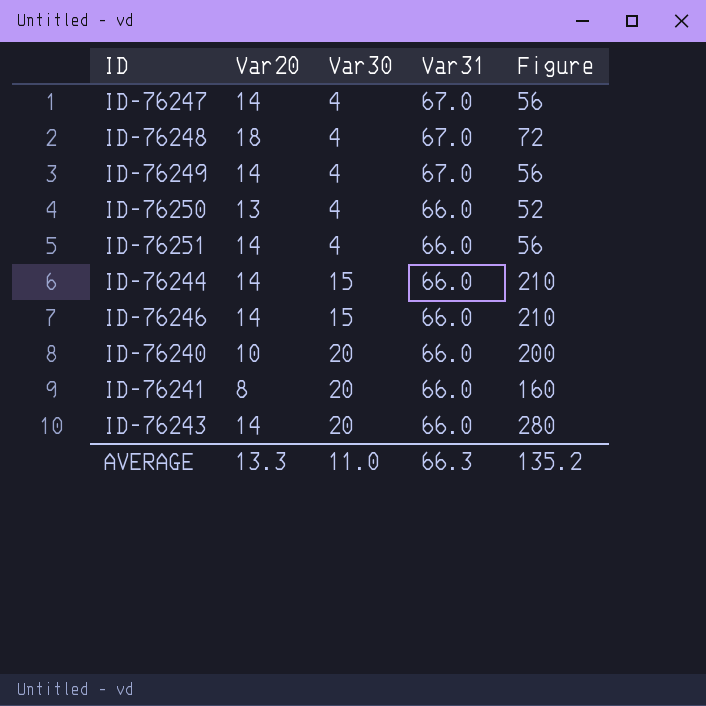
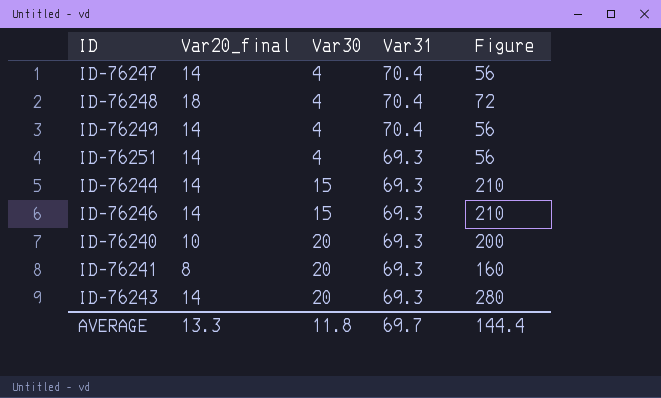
column name: Var20 -> Var20_final
row ID-76250: 13 | 4 | 66.0 | 52 -> none
ID-76247 | Var31: 67.0 -> 70.4
ID-76248 | Var31: 67.0 -> 70.4
ID-76249 | Var31: 67.0 -> 70.4
ID-76251 | Var31: 66.0 -> 69.3
ID-76244 | Var31: 66.0 -> 69.3
ID-76246 | Var31: 66.0 -> 69.3
ID-76240 | Var31: 66.0 -> 69.3
ID-76241 | Var31: 66.0 -> 69.3
ID-76243 | Var31: 66.0 -> 69.3
AVERAGE | Var30: 11.0 -> 11.8
AVERAGE | Var31: 66.3 -> 69.7
AVERAGE | Figure: 135.2 -> 144.4

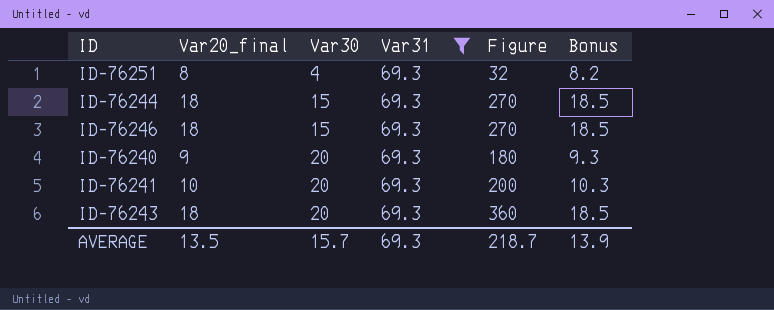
filter: none -> Var31 = 69.3
column Bonus | formula: none -> [Var20_final] * 1.03
ID-76251 | Var20_final: 14 -> 8
ID-76251 | Figure: 56 -> 32
ID-76244 | Var20_final: 14 -> 18
ID-76244 | Figure: 210 -> 270
ID-76246 | Var20_final: 14 -> 18
ID-76246 | Figure: 210 -> 270
ID-76240 | Var20_final: 10 -> 9
ID-76240 | Figure: 200 -> 180
ID-76241 | Var20_final: 8 -> 10
ID-76241 | Figure: 160 -> 200
ID-76243 | Var20_final: 14 -> 18
ID-76243 | Figure: 280 -> 360
AVERAGE | Var20_final: 13.3 -> 13.5
AVERAGE | Var30: 11.8 -> 15.7
AVERAGE | Var31: 69.7 -> 69.3
AVERAGE | Figure: 144.4 -> 218.7

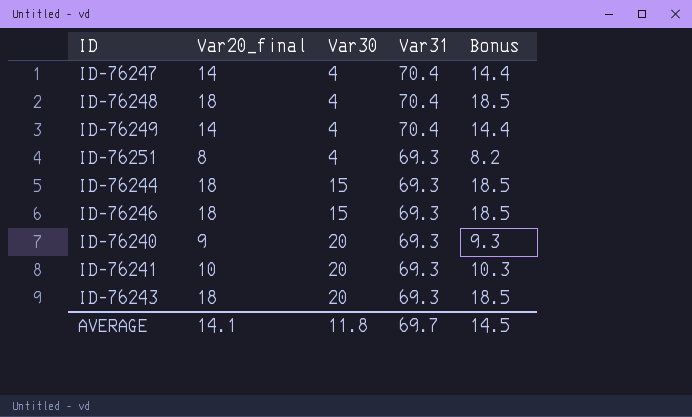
filter: Var31 = 69.3 -> none
column Figure | formula: [Var20_final] * [Var30] -> none
AVERAGE | Var20_final: 13.5 -> 14.1
AVERAGE | Var30: 15.7 -> 11.8
AVERAGE | Var31: 69.3 -> 69.7
AVERAGE | Bonus: 13.9 -> 14.5

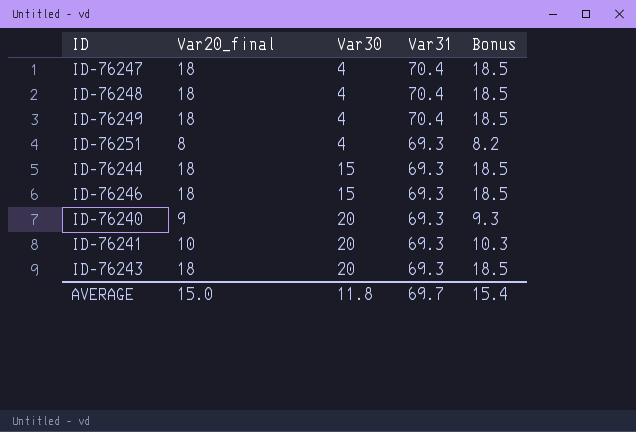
ID-76247 | Var20_final: 14 -> 18
ID-76247 | Bonus: 14.4 -> 18.5
ID-76249 | Var20_final: 14 -> 18
ID-76249 | Bonus: 14.4 -> 18.5
AVERAGE | Var20_final: 14.1 -> 15.0
AVERAGE | Bonus: 14.5 -> 15.4

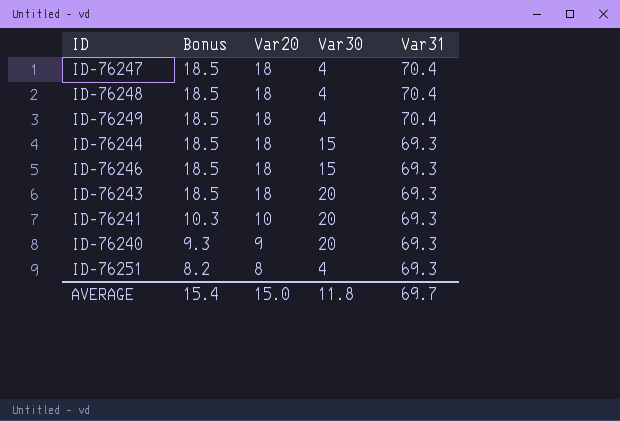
row order: Var30 ascending -> Bonus descending
column Bonus | position: 5 -> 2
column name: Var20_final -> Var20

